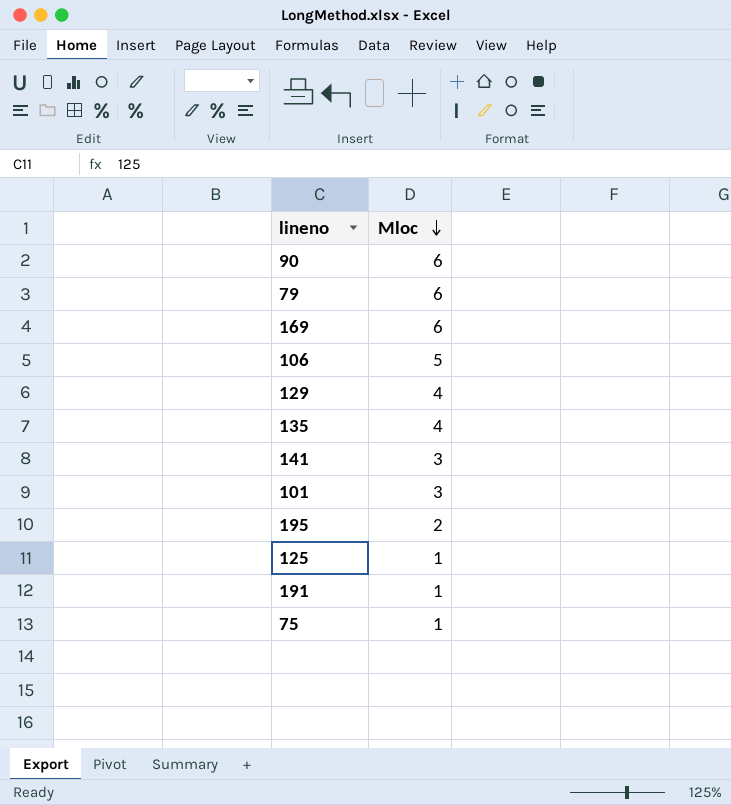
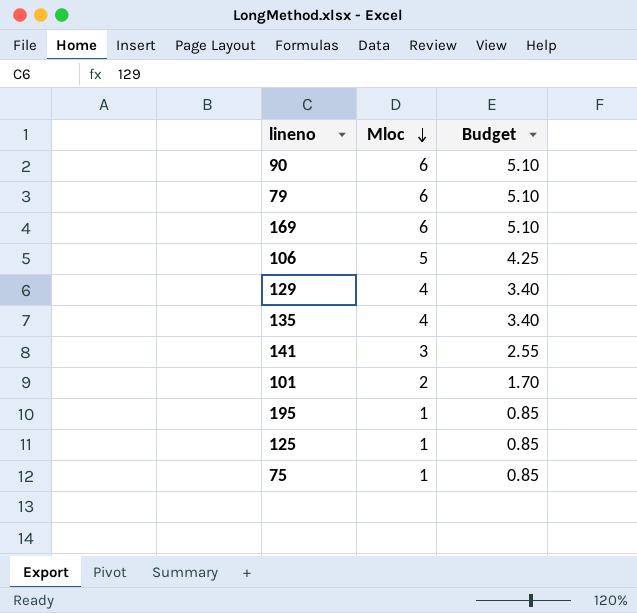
column Budget | formula: none -> [Mloc] * 0.85
row 191: 1 -> none
101 | Mloc: 3 -> 2
195 | Mloc: 2 -> 1

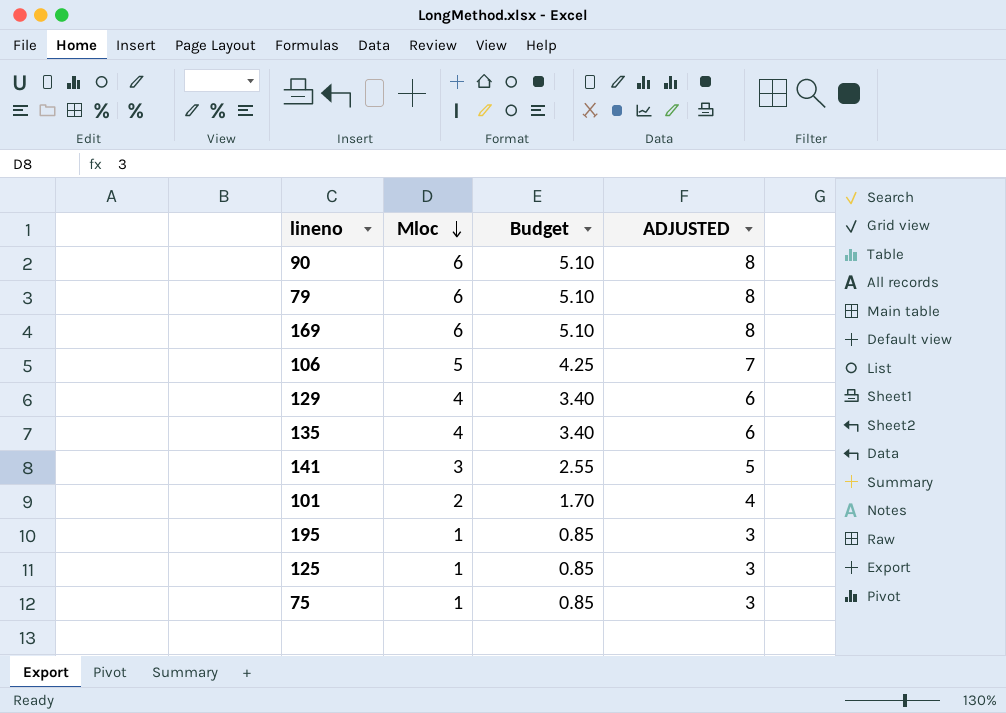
column ADJUSTED | formula: none -> [Mloc] + 2

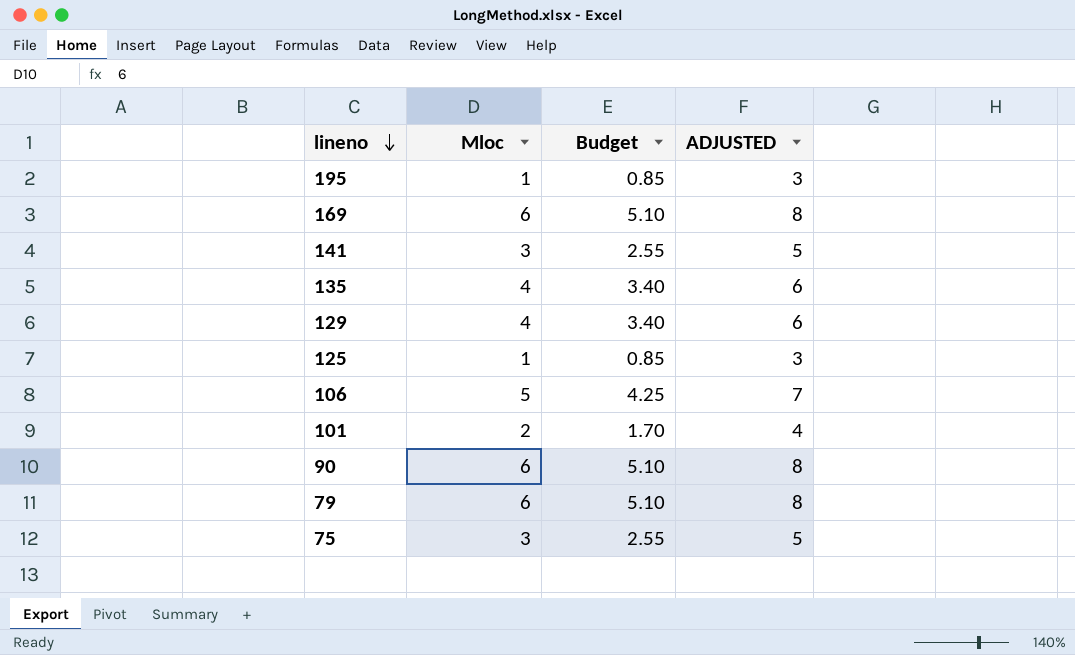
row order: Mloc descending -> lineno descending
75 | Mloc: 1 -> 3
75 | Budget: 0.85 -> 2.55
75 | ADJUSTED: 3 -> 5

